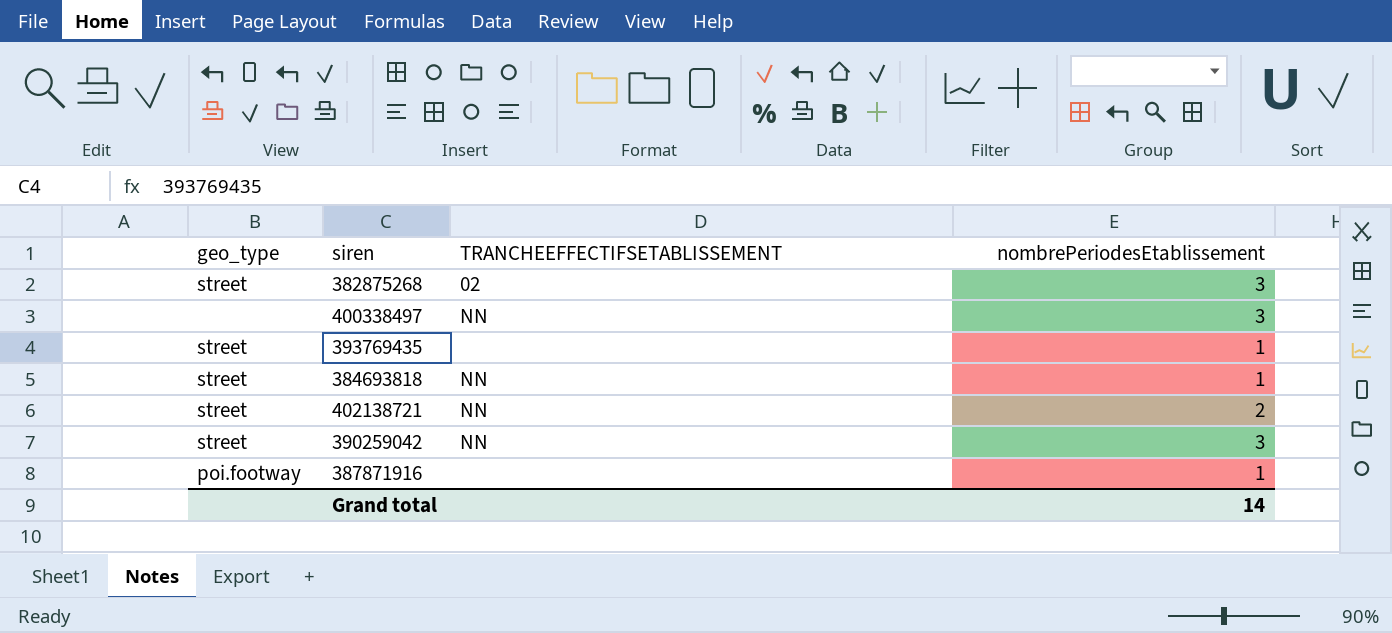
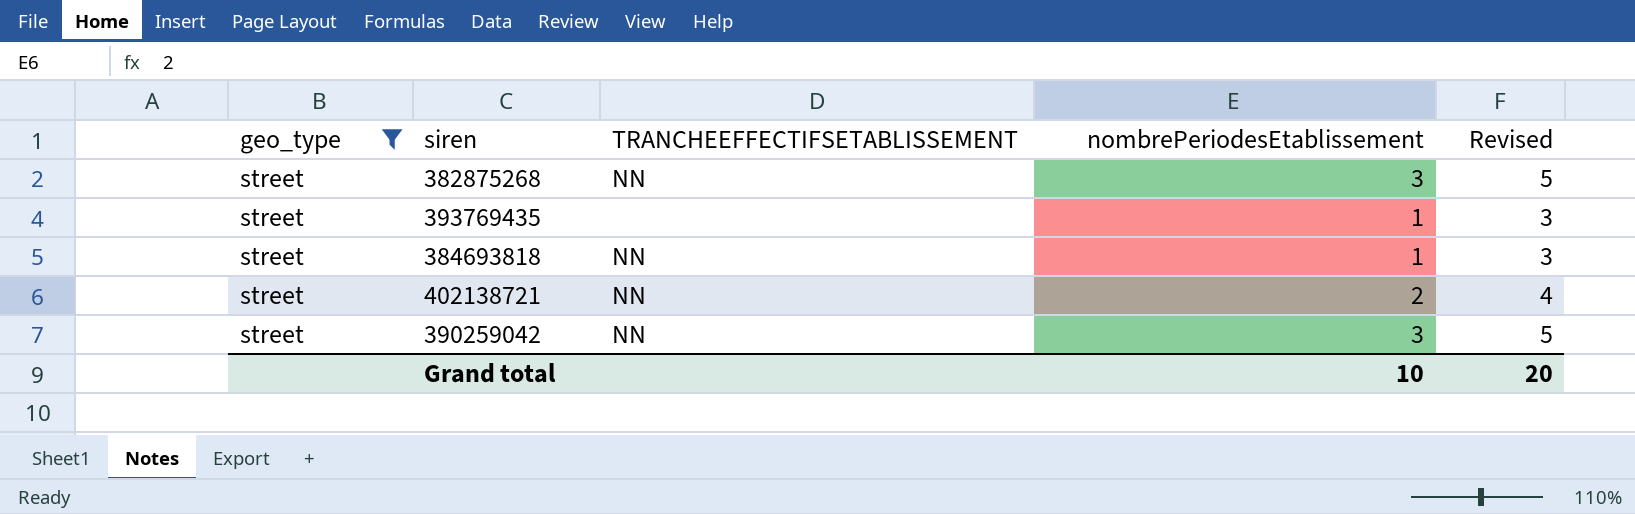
filter: none -> geo_type = street
column Revised | formula: none -> [nombrePeriodesEtablissement] + 2
382875268 | TRANCHEEFFECTIFSETABLISSEMENT: 02 -> NN
Grand total | nombrePeriodesEtablissement: 14 -> 10

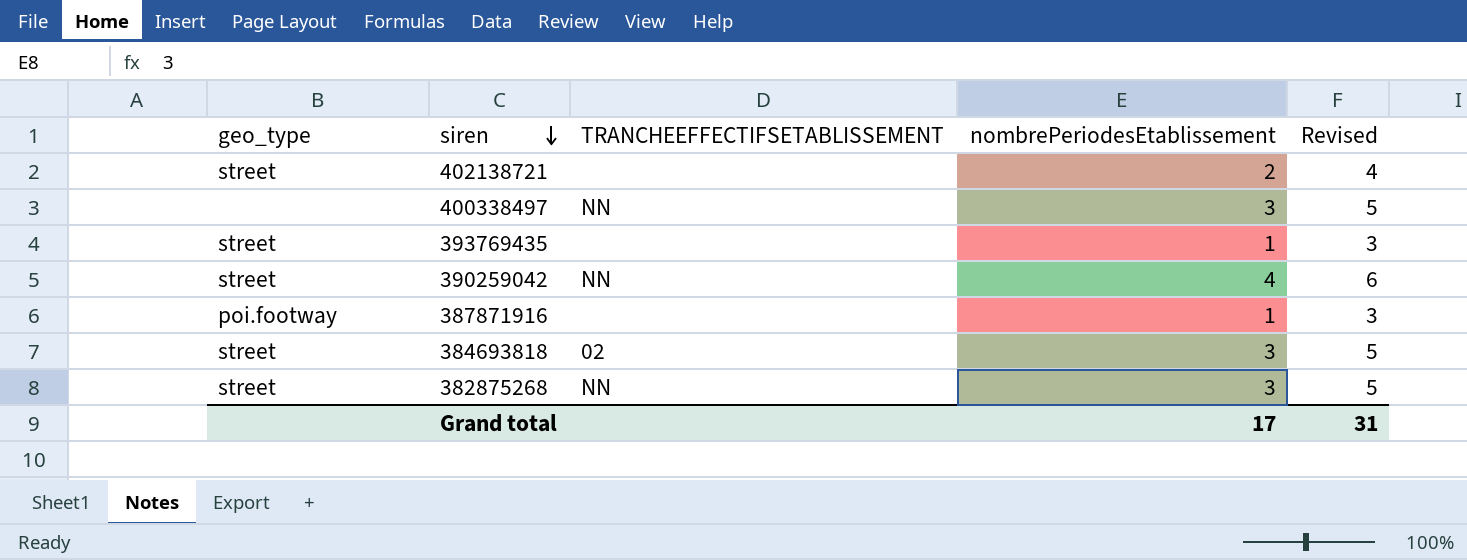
filter: geo_type = street -> none
row order: none -> siren descending
402138721 | TRANCHEEFFECTIFSETABLISSEMENT: NN -> none
390259042 | nombrePeriodesEtablissement: 3 -> 4
390259042 | Revised: 5 -> 6
384693818 | TRANCHEEFFECTIFSETABLISSEMENT: NN -> 02
384693818 | nombrePeriodesEtablissement: 1 -> 3
384693818 | Revised: 3 -> 5
Grand total | nombrePeriodesEtablissement: 10 -> 17
Grand total | Revised: 20 -> 31

